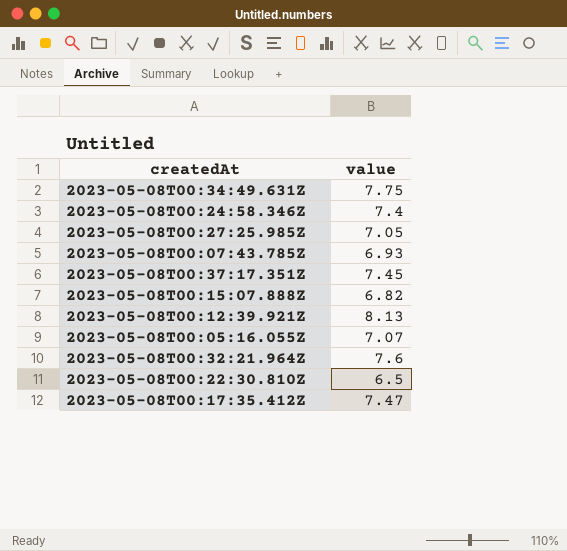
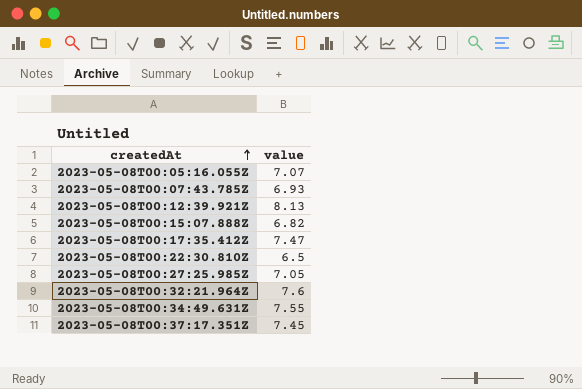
row order: none -> createdAt ascending
row 2023-05-08T00:24:58.346Z: 7.4 -> none
2023-05-08T00:34:49.631Z | value: 7.75 -> 7.55

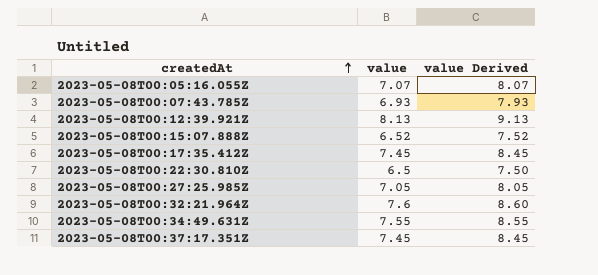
column value Derived | formula: none -> [value] + 1
2023-05-08T00:15:07.888Z | value: 6.82 -> 6.52
2023-05-08T00:17:35.412Z | value: 7.47 -> 7.45

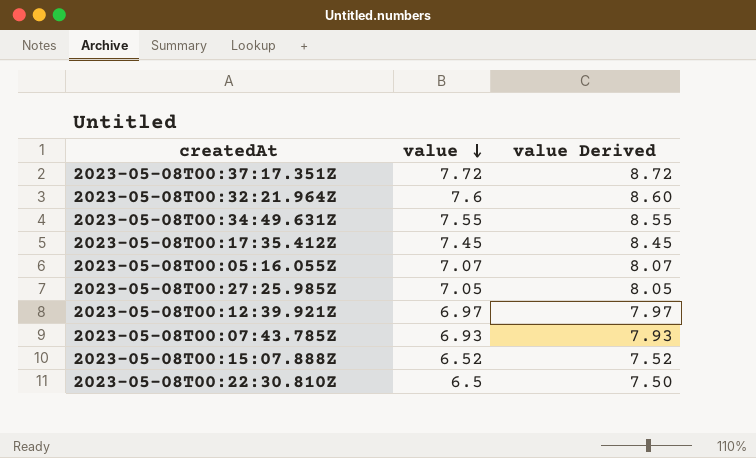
row order: createdAt ascending -> value descending
2023-05-08T00:37:17.351Z | value: 7.45 -> 7.72
2023-05-08T00:37:17.351Z | value Derived: 8.45 -> 8.72
2023-05-08T00:12:39.921Z | value: 8.13 -> 6.97
2023-05-08T00:12:39.921Z | value Derived: 9.13 -> 7.97

